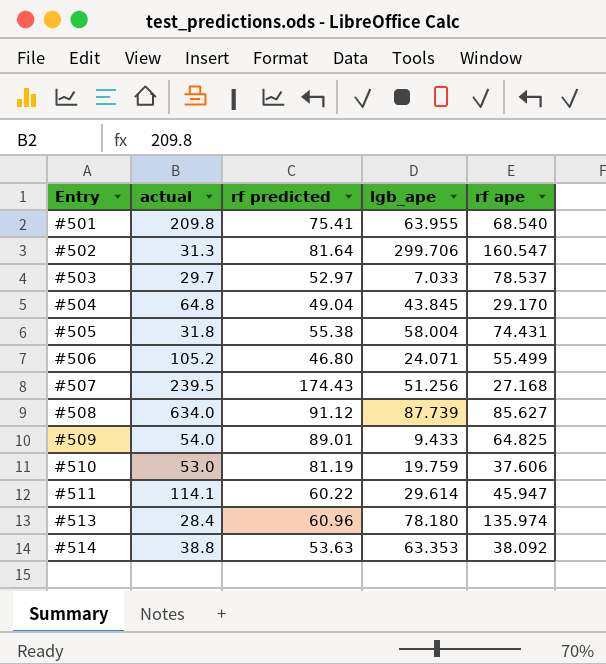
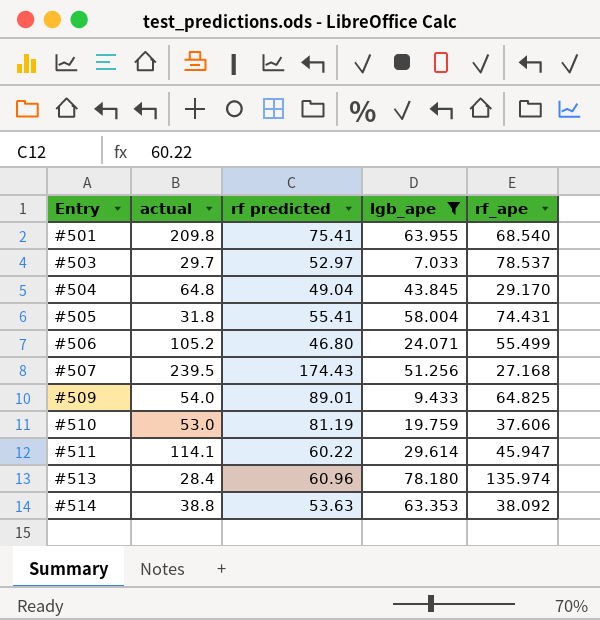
filter: none -> lgb_ape <= 78.180
column name: rf ape -> rf_ape
#505 | rf predicted: 55.38 -> 55.41

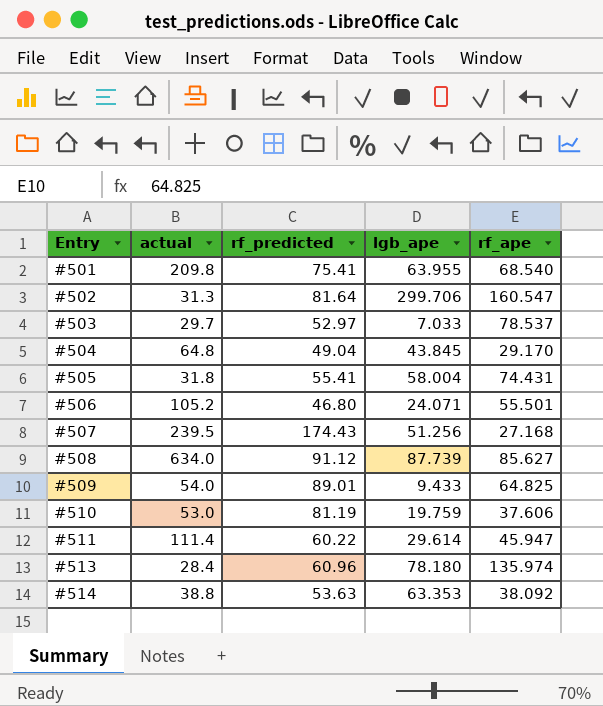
filter: lgb_ape <= 78.180 -> none
column name: rf predicted -> rf_predicted
#506 | rf_ape: 55.499 -> 55.501
#511 | actual: 114.1 -> 111.4

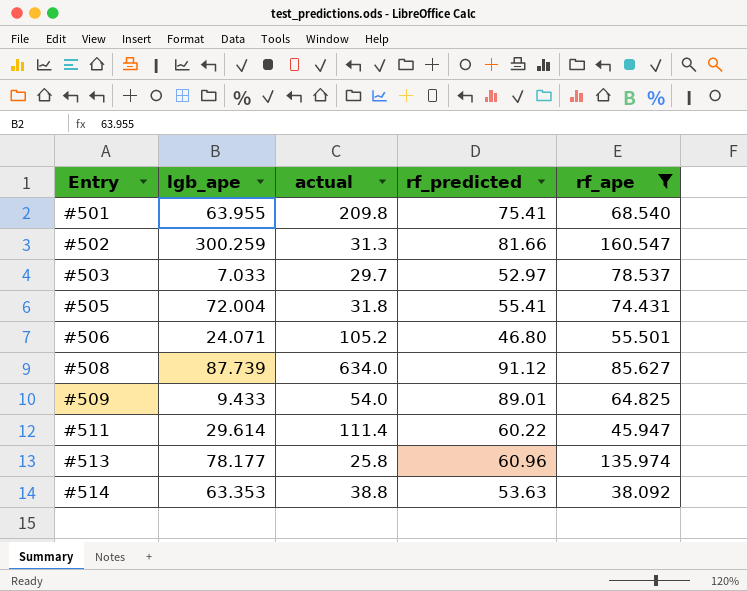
filter: none -> rf_ape >= 38.092
column lgb_ape | position: 4 -> 2
#502 | lgb_ape: 299.706 -> 300.259
#502 | rf_predicted: 81.64 -> 81.66
#505 | lgb_ape: 58.004 -> 72.004
#513 | lgb_ape: 78.180 -> 78.177
#513 | actual: 28.4 -> 25.8

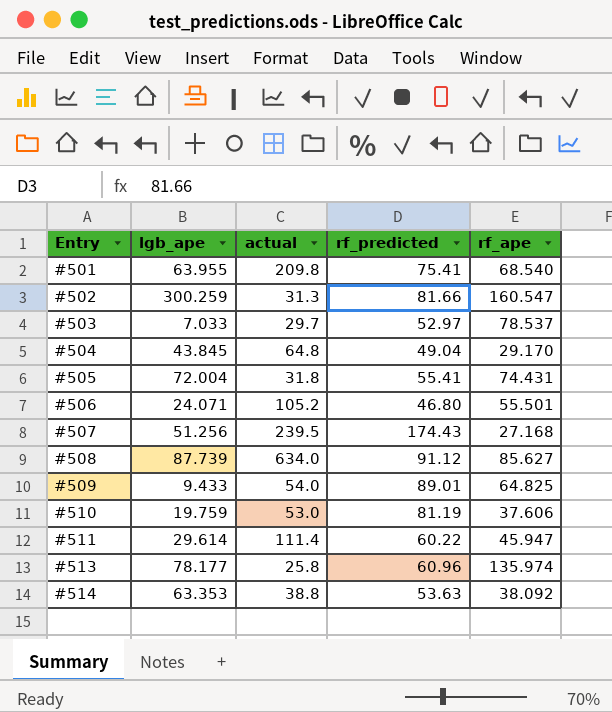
filter: rf_ape >= 38.092 -> none

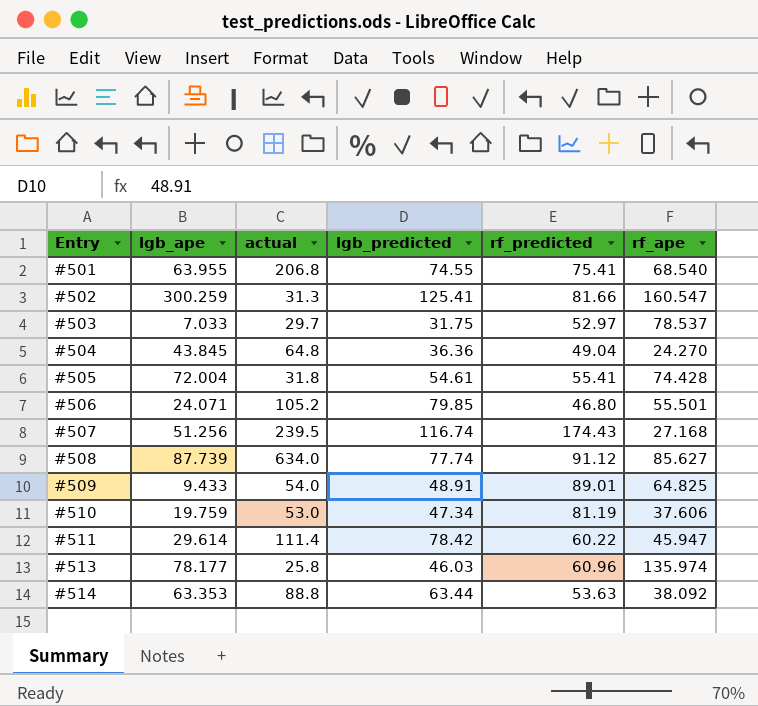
column lgb_predicted | position: none -> 4
#501 | actual: 209.8 -> 206.8
#504 | rf_ape: 29.170 -> 24.270
#505 | rf_ape: 74.431 -> 74.428
#514 | actual: 38.8 -> 88.8

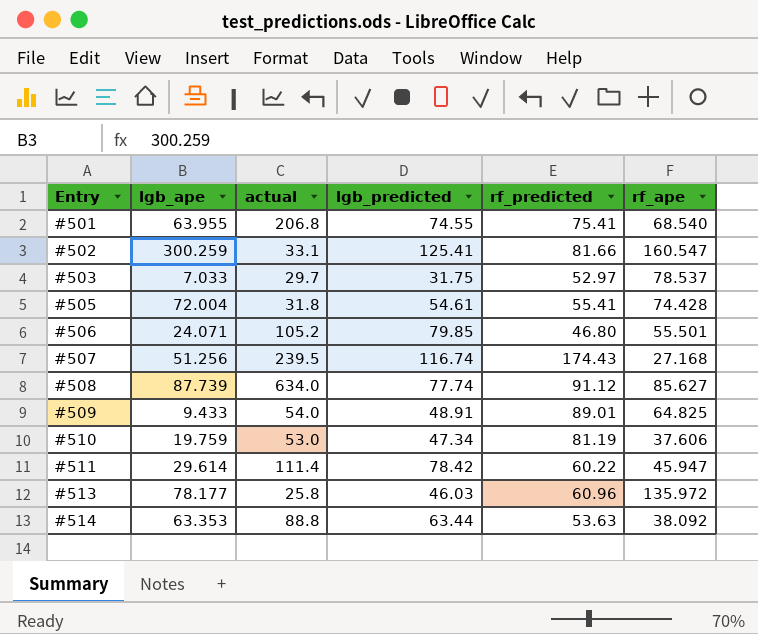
row #504: 43.845 | 64.8 | 36.36 | 49.04 | 24.270 -> none
#502 | actual: 31.3 -> 33.1
#513 | rf_ape: 135.974 -> 135.972

